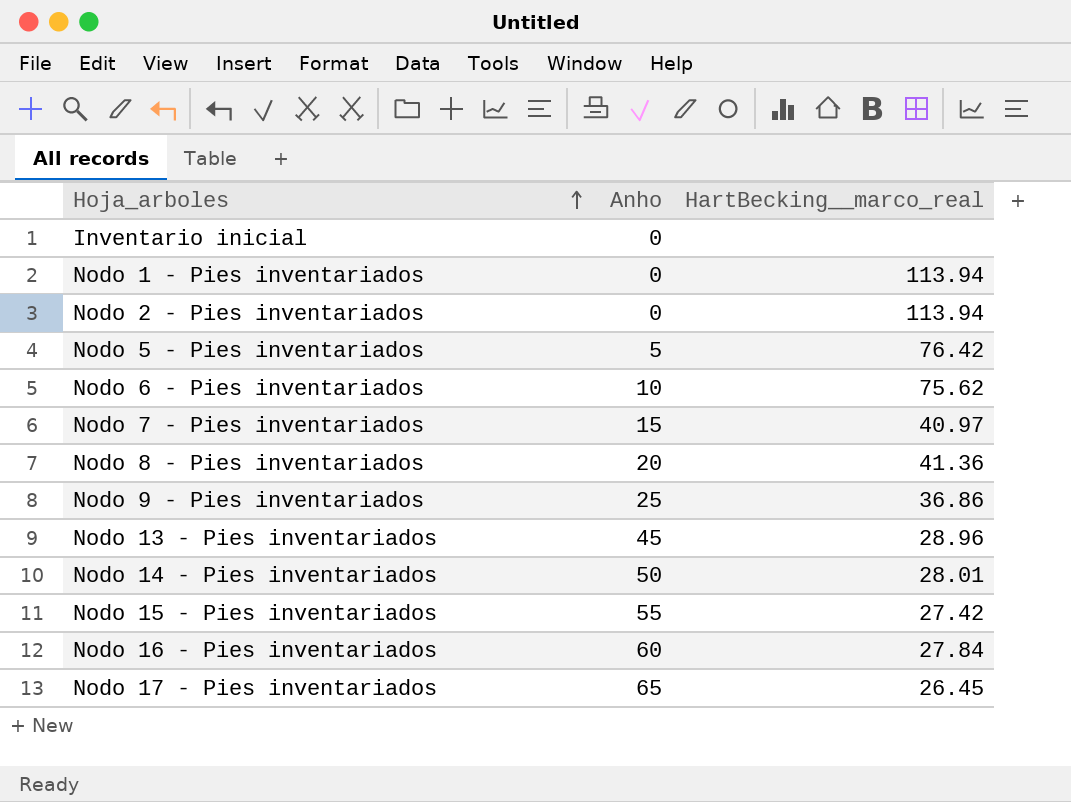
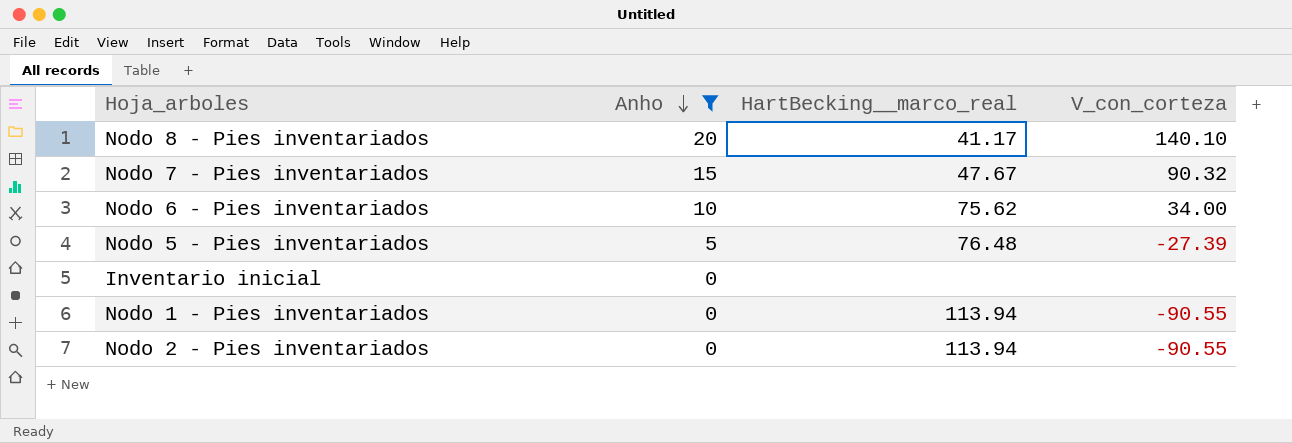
filter: none -> Anho <= 20
row order: Hoja_arboles ascending -> Anho descending
column V_con_corteza | position: none -> 4
Nodo 8 - Pies inventariados | HartBecking__marco_real: 41.36 -> 41.17
Nodo 7 - Pies inventariados | HartBecking__marco_real: 40.97 -> 47.67
Nodo 5 - Pies inventariados | HartBecking__marco_real: 76.42 -> 76.48

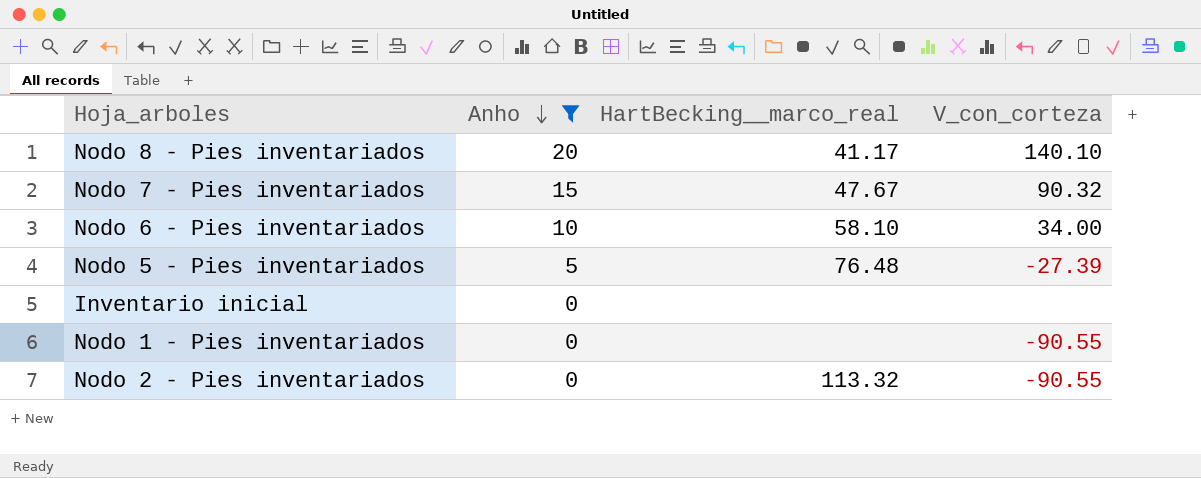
Nodo 6 - Pies inventariados | HartBecking__marco_real: 75.62 -> 58.10
Nodo 1 - Pies inventariados | HartBecking__marco_real: 113.94 -> none
Nodo 2 - Pies inventariados | HartBecking__marco_real: 113.94 -> 113.32

